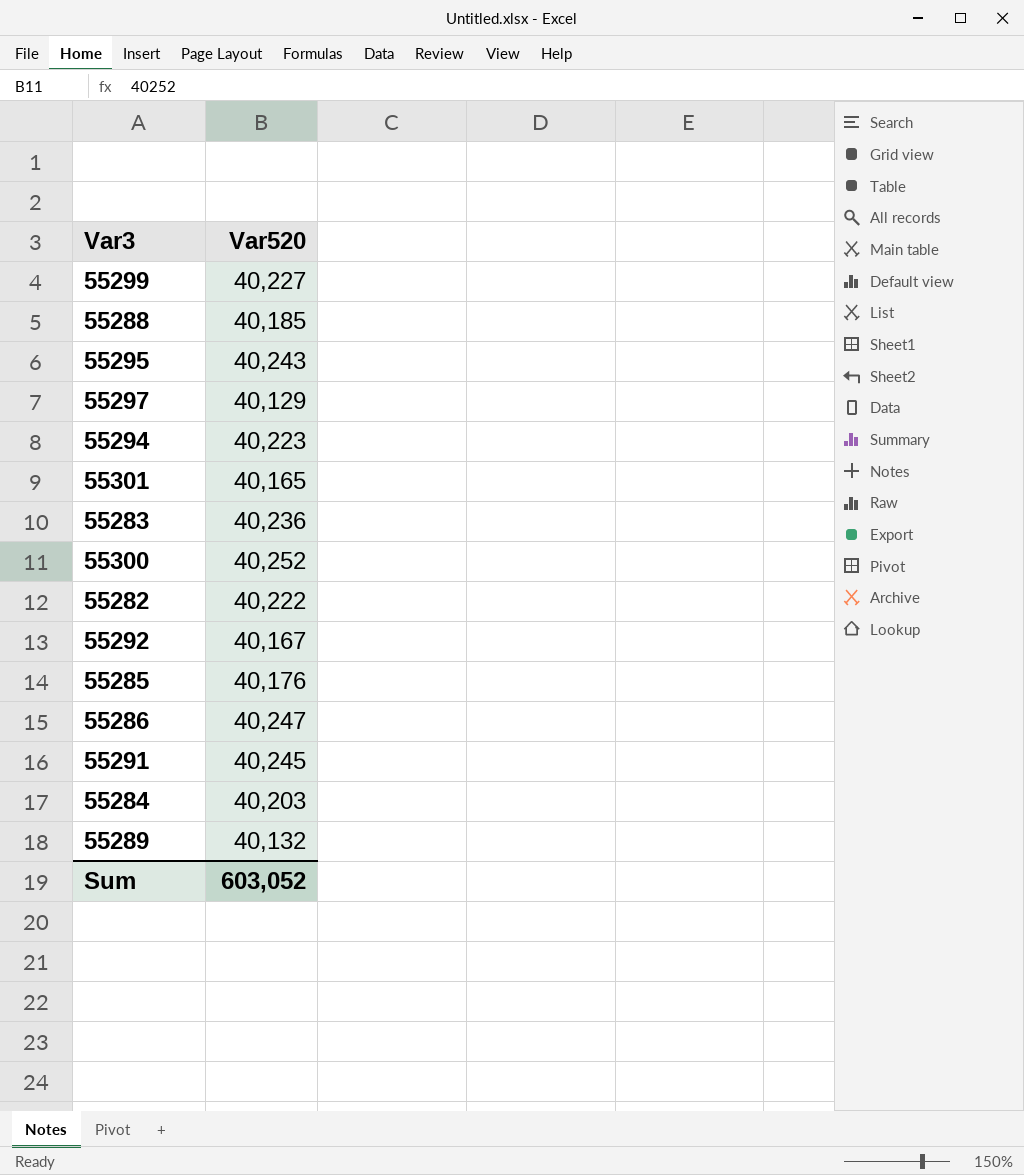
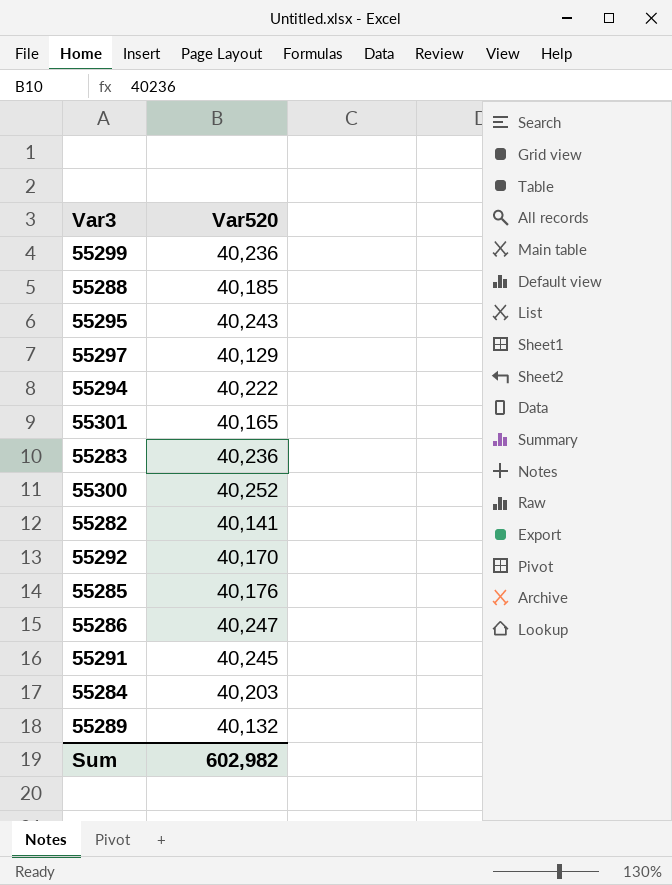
55299 | Var520: 40,227 -> 40,236
55294 | Var520: 40,223 -> 40,222
55282 | Var520: 40,222 -> 40,141
55292 | Var520: 40,167 -> 40,170
Sum | Var520: 603,052 -> 602,982

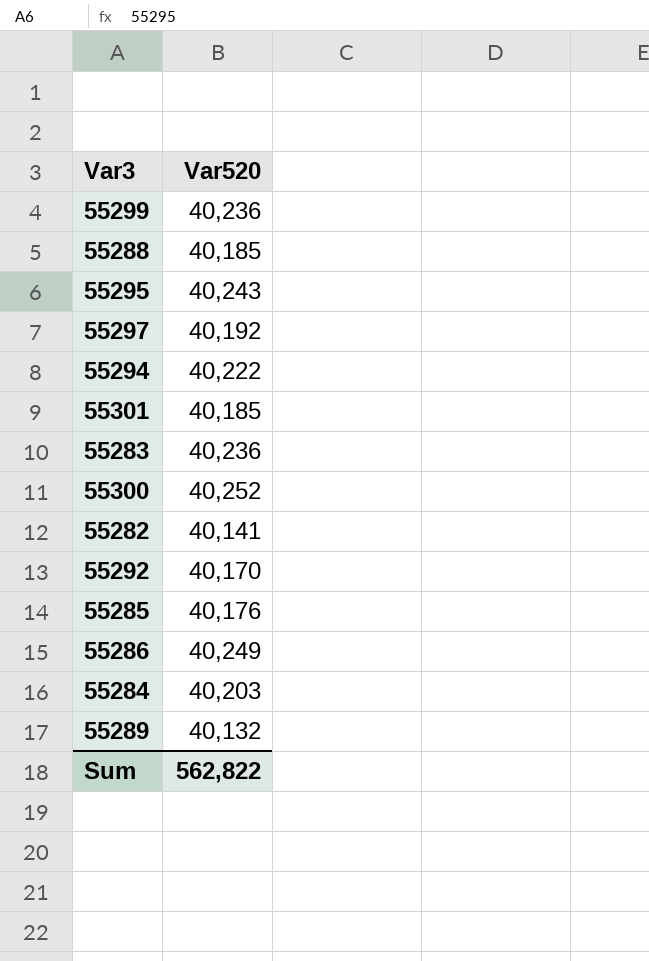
row 55291: 40,245 -> none
55297 | Var520: 40,129 -> 40,192
55301 | Var520: 40,165 -> 40,185
55286 | Var520: 40,247 -> 40,249
Sum | Var520: 602,982 -> 562,822

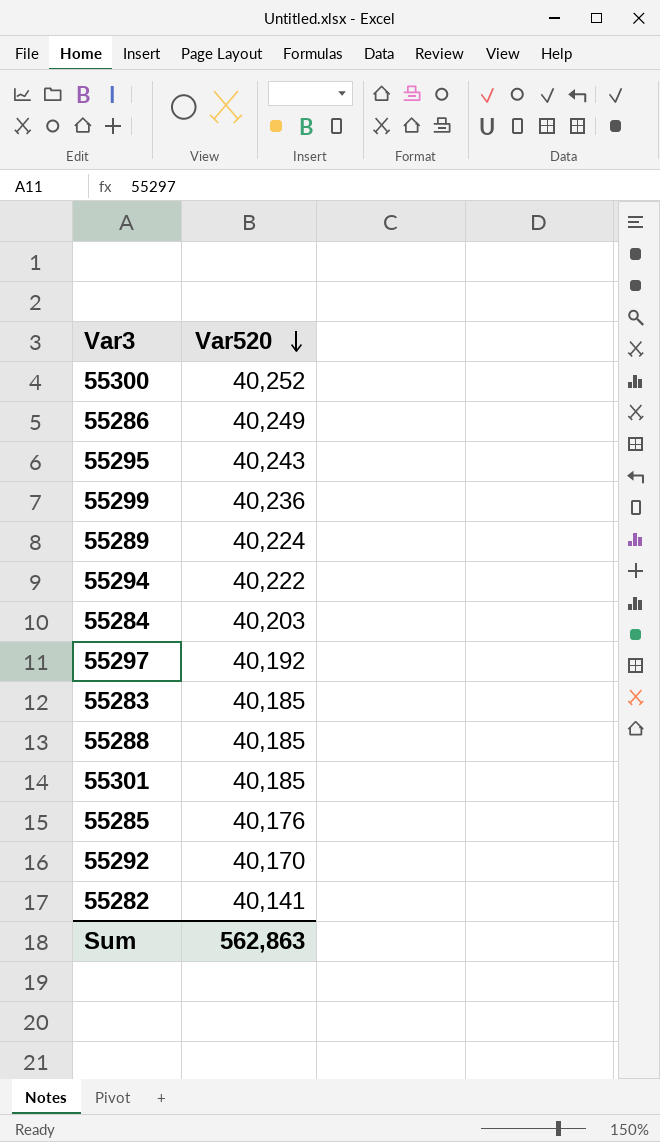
row order: none -> Var520 descending
55289 | Var520: 40,132 -> 40,224
55283 | Var520: 40,236 -> 40,185
Sum | Var520: 562,822 -> 562,863

